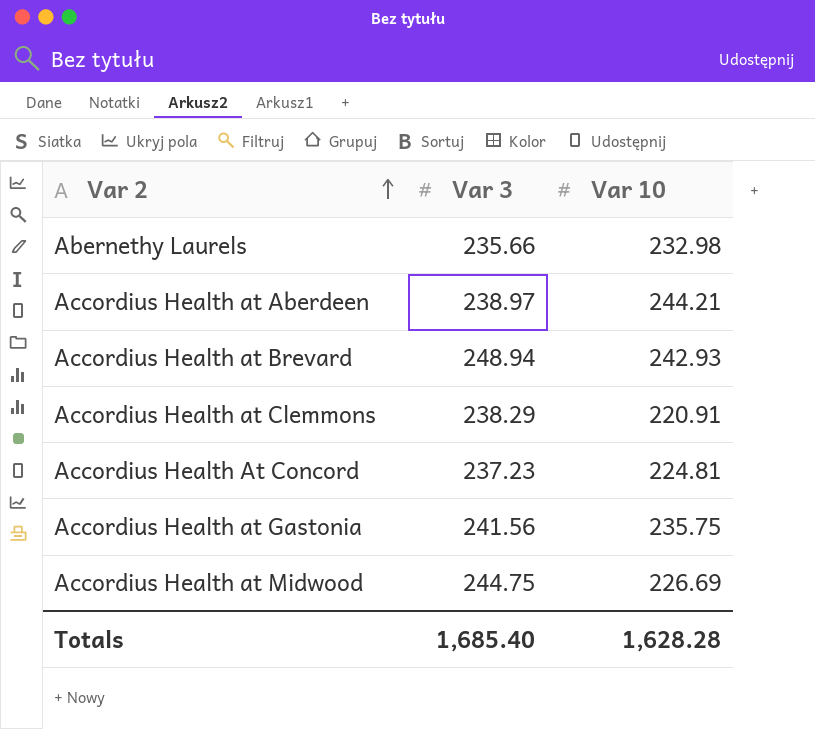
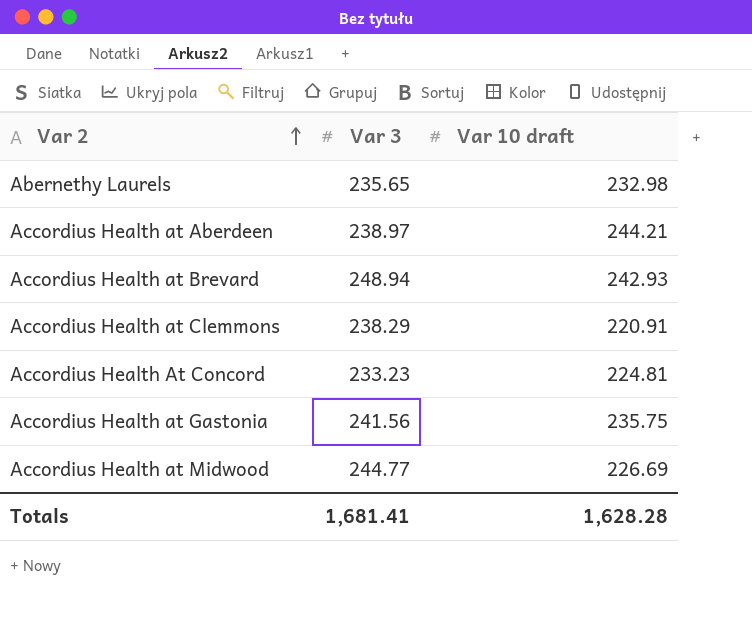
column name: Var 10 -> Var 10 draft
Abernethy Laurels | Var 3: 235.66 -> 235.65
Accordius Health At Concord | Var 3: 237.23 -> 233.23
Accordius Health at Midwood | Var 3: 244.75 -> 244.77
Totals | Var 3: 1,685.40 -> 1,681.41

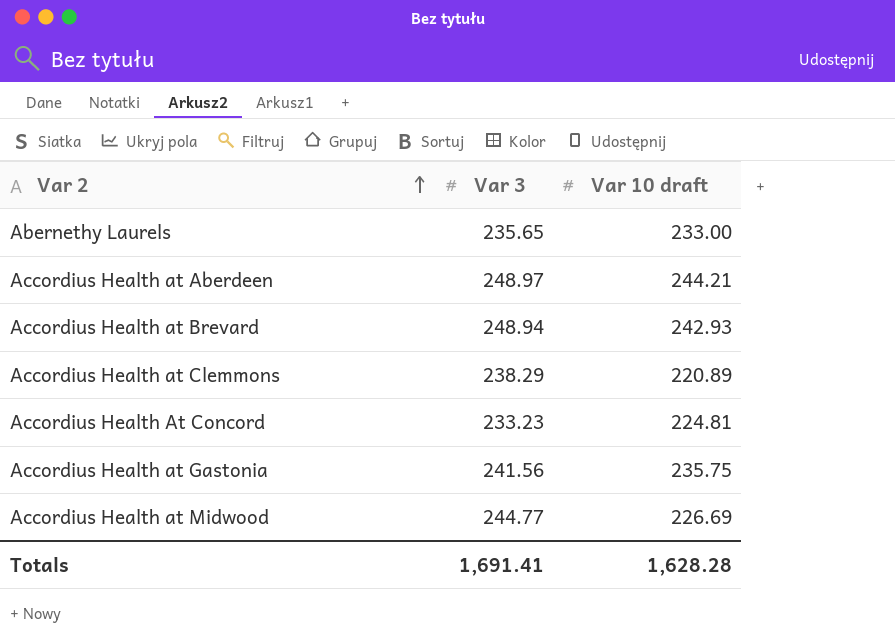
Abernethy Laurels | Var 10 draft: 232.98 -> 233.00
Accordius Health at Aberdeen | Var 3: 238.97 -> 248.97
Accordius Health at Clemmons | Var 10 draft: 220.91 -> 220.89
Totals | Var 3: 1,681.41 -> 1,691.41

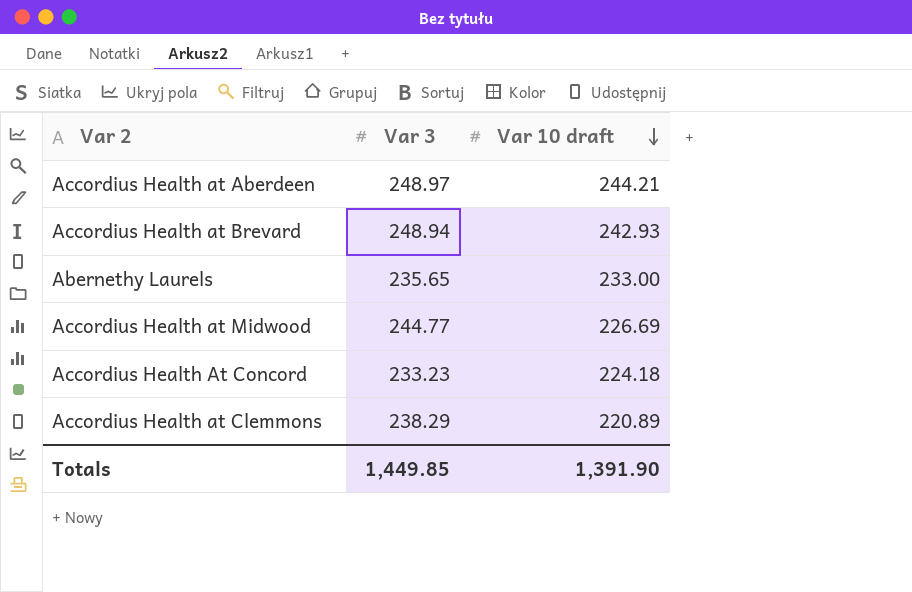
row order: Var 2 ascending -> Var 10 draft descending
row Accordius Health at Gastonia: 241.56 | 235.75 -> none
Accordius Health At Concord | Var 10 draft: 224.81 -> 224.18
Totals | Var 3: 1,691.41 -> 1,449.85
Totals | Var 10 draft: 1,628.28 -> 1,391.90

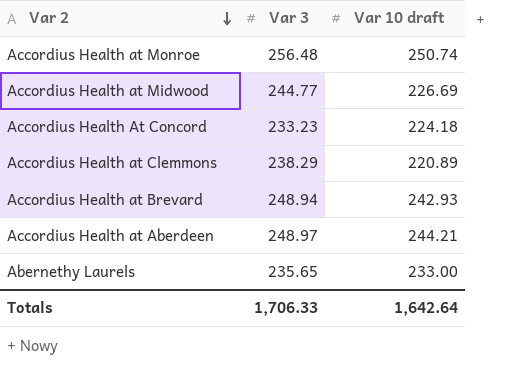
row order: Var 10 draft descending -> Var 2 descending
row Accordius Health at Monroe: none -> 256.48 | 250.74
Totals | Var 3: 1,449.85 -> 1,706.33
Totals | Var 10 draft: 1,391.90 -> 1,642.64

